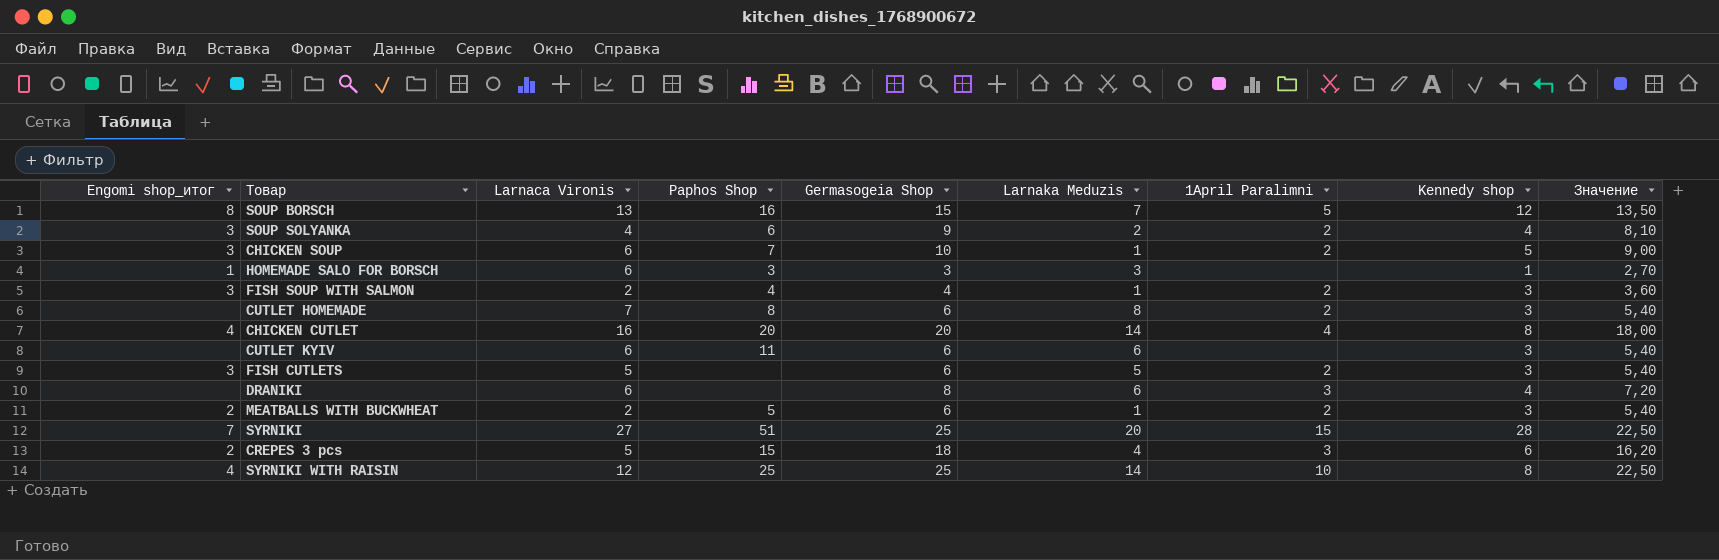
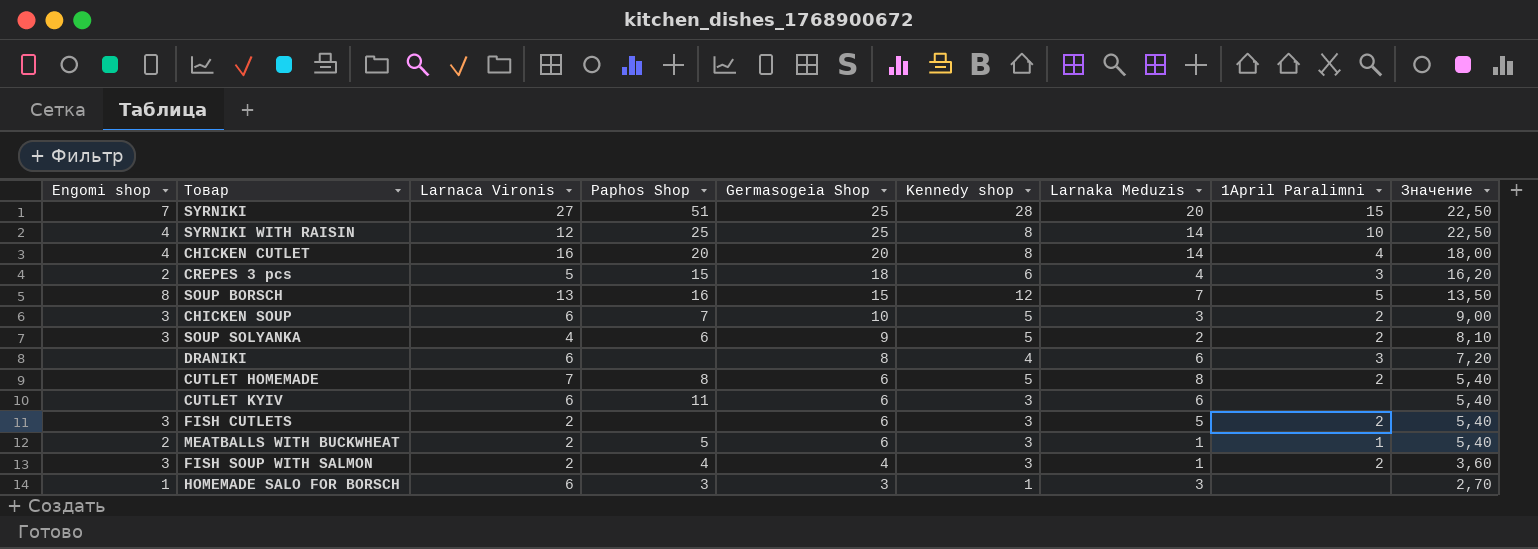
row order: none -> Germasogeia Shop descending
column name: Engomi shop_итог -> Engomi shop
column Kennedy shop | position: 8 -> 6
CHICKEN SOUP | Larnaka Meduzis: 1 -> 3
SOUP SOLYANKA | Kennedy shop: 4 -> 5
CUTLET HOMEMADE | Kennedy shop: 3 -> 5
FISH CUTLETS | Larnaca Vironis: 5 -> 2
MEATBALLS WITH BUCKWHEAT | 1April Paralimni: 2 -> 1

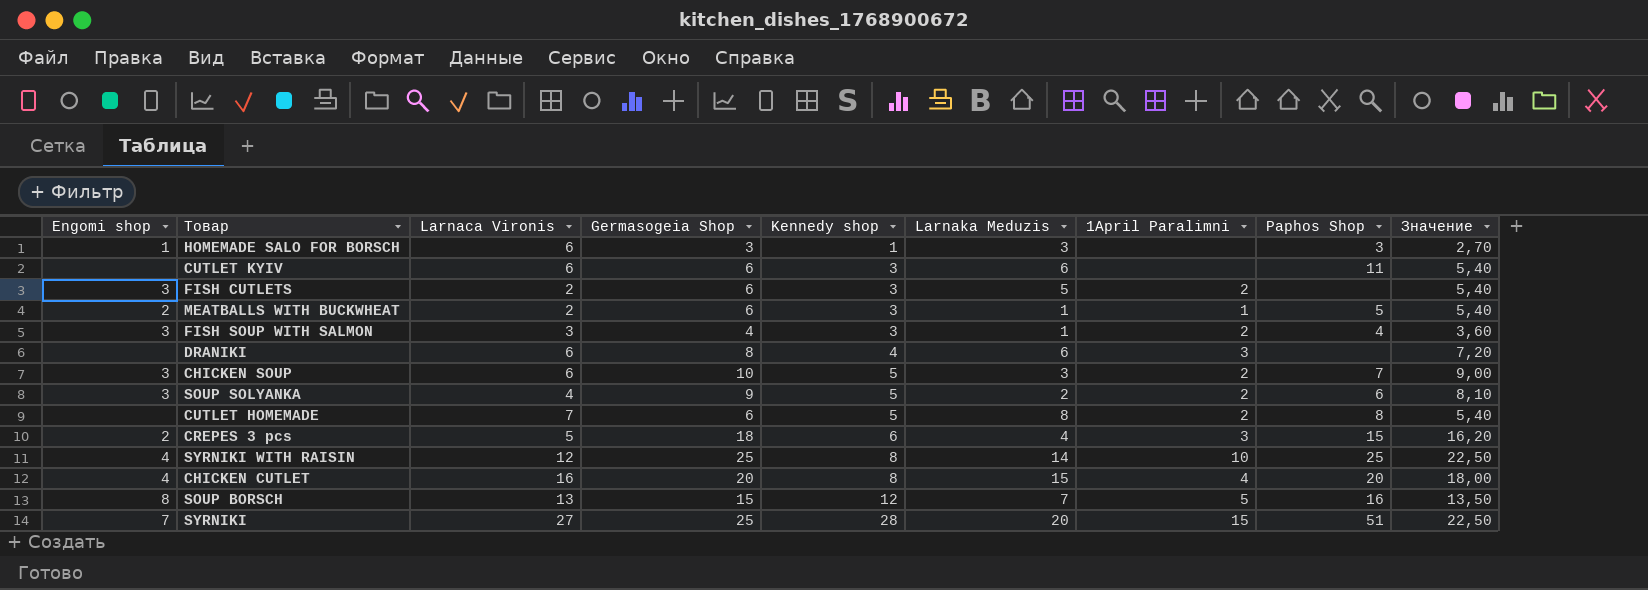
row order: Germasogeia Shop descending -> Kennedy shop ascending
column Paphos Shop | position: 4 -> 8
FISH SOUP WITH SALMON | Larnaca Vironis: 2 -> 3
CHICKEN CUTLET | Larnaka Meduzis: 14 -> 15

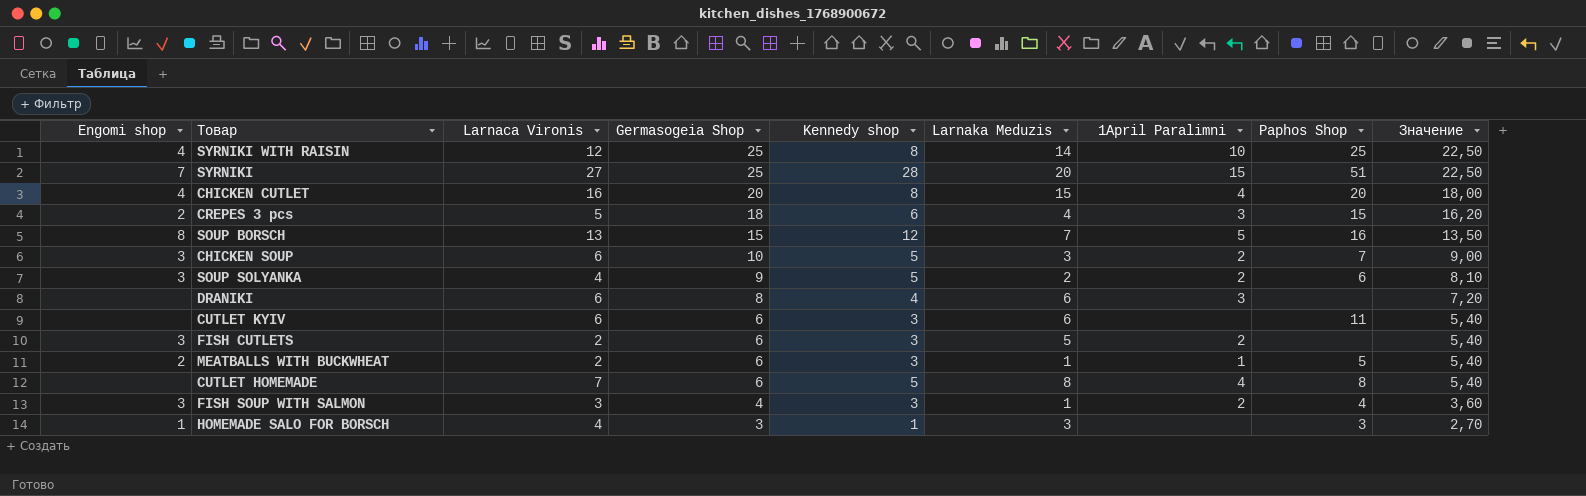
row order: Kennedy shop ascending -> Germasogeia Shop descending
CUTLET HOMEMADE | 1April Paralimni: 2 -> 4
HOMEMADE SALO FOR BORSCH | Larnaca Vironis: 6 -> 4

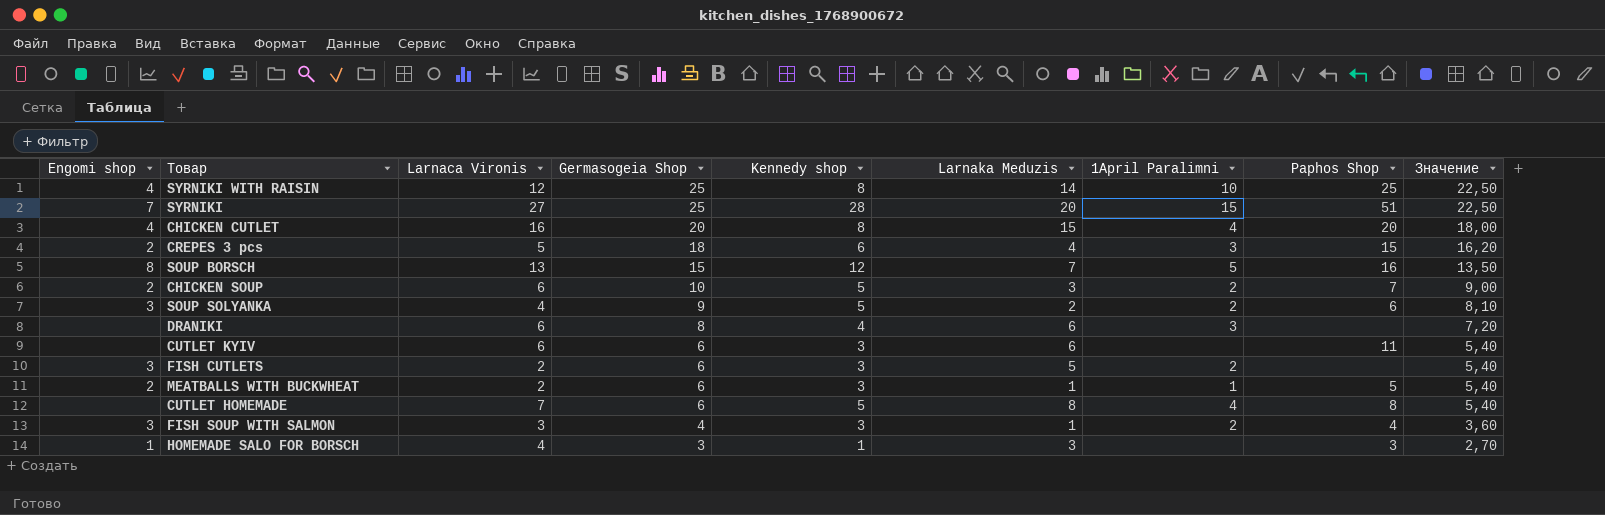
CHICKEN SOUP | Engomi shop: 3 -> 2

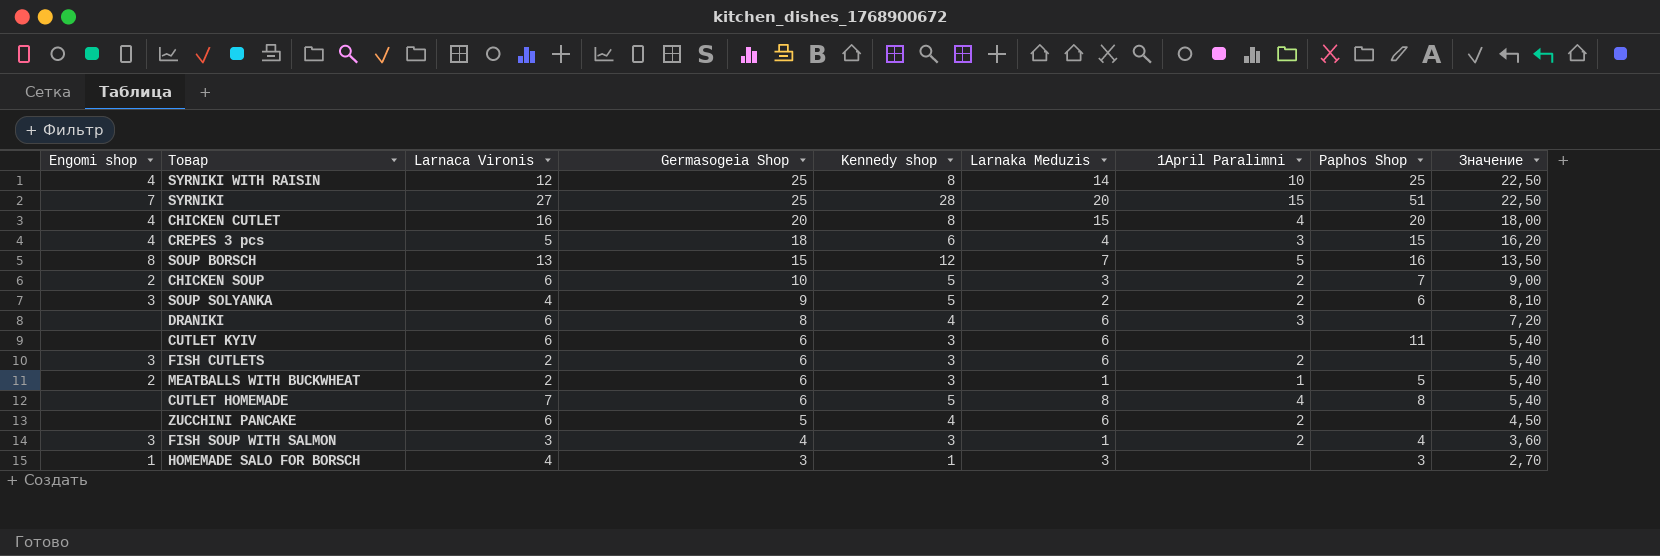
CREPES 3 pcs | Engomi shop: 2 -> 4
FISH CUTLETS | Larnaka Meduzis: 5 -> 6
row ZUCCHINI PANCAKE: none -> none | 6 | 5 | 4 | 6 | 2 | none | 4,50

